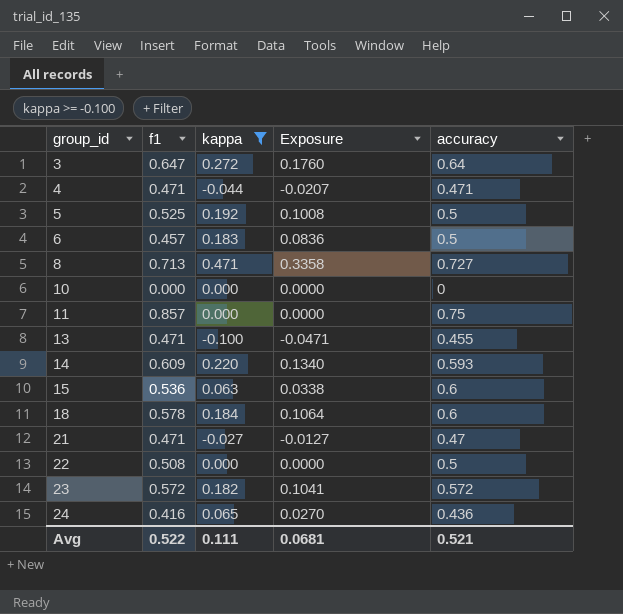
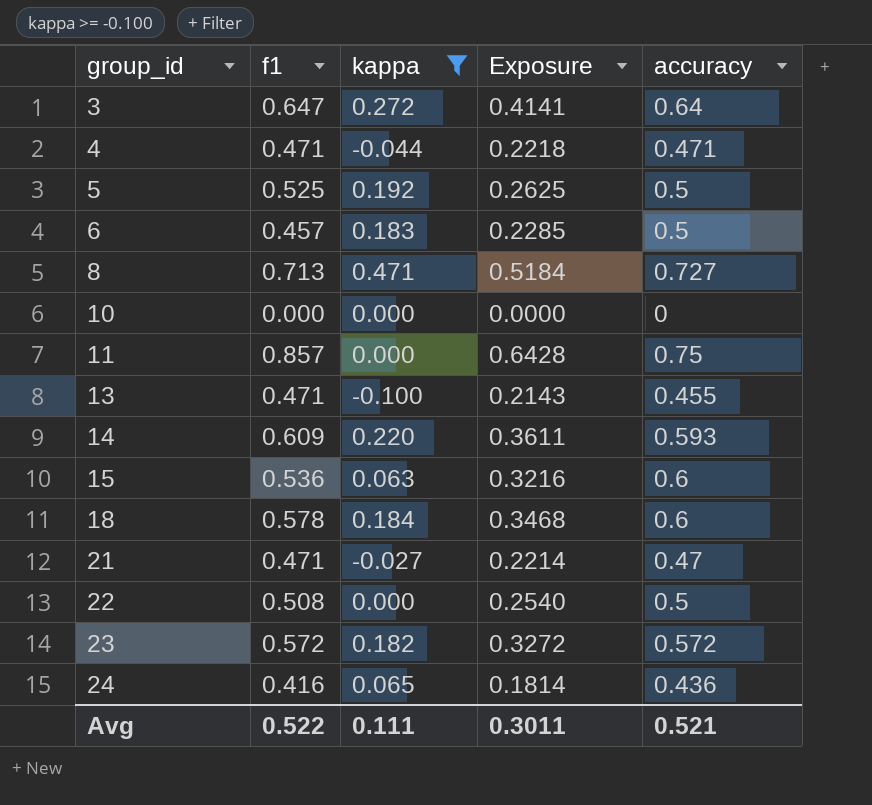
column Exposure | formula: [f1] * [kappa] -> [f1] * [accuracy]
Avg | Exposure: 0.0681 -> 0.3011

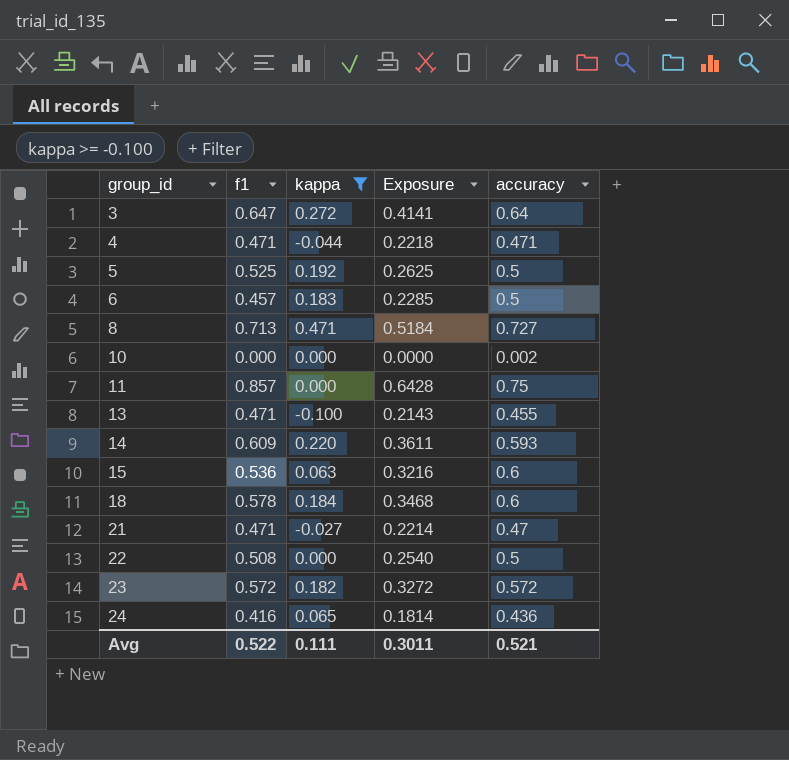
10 | accuracy: 0 -> 0.002

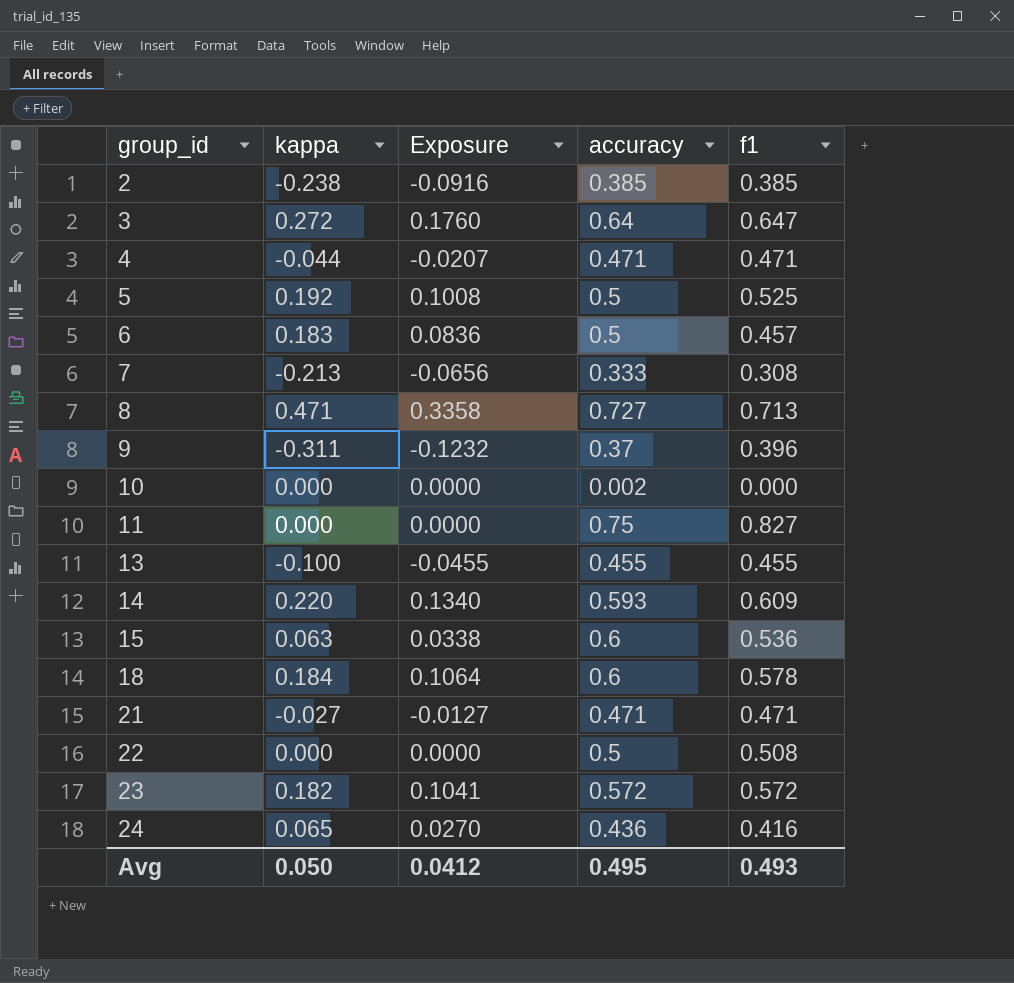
filter: kappa >= -0.100 -> none
column Exposure | formula: [f1] * [accuracy] -> [kappa] * [f1]
column f1 | position: 2 -> 5
11 | f1: 0.857 -> 0.827
13 | f1: 0.471 -> 0.455
21 | accuracy: 0.47 -> 0.471
Avg | kappa: 0.111 -> 0.050
Avg | Exposure: 0.3011 -> 0.0412
Avg | accuracy: 0.521 -> 0.495
Avg | f1: 0.522 -> 0.493

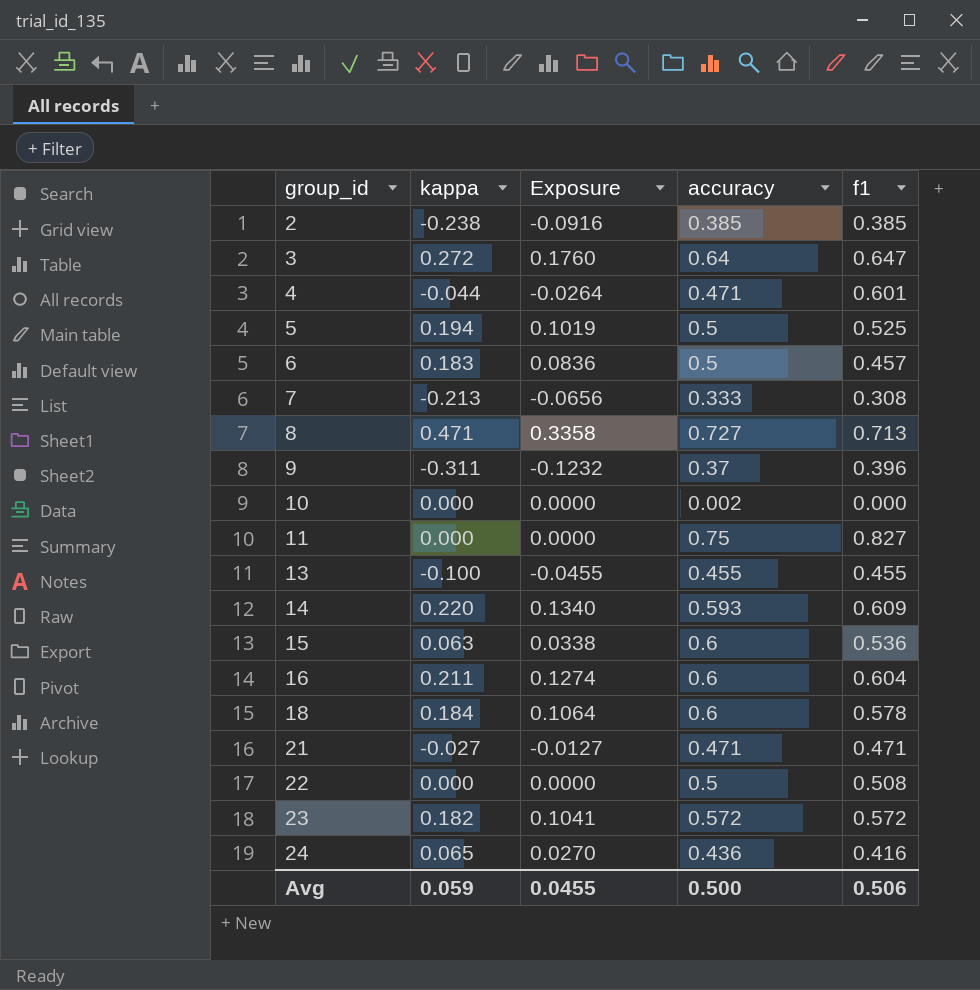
4 | Exposure: -0.0207 -> -0.0264
4 | f1: 0.471 -> 0.601
5 | kappa: 0.192 -> 0.194
5 | Exposure: 0.1008 -> 0.1019
row 16: none -> 0.211 | 0.1274 | 0.6 | 0.604
Avg | kappa: 0.050 -> 0.059
Avg | Exposure: 0.0412 -> 0.0455
Avg | accuracy: 0.495 -> 0.500
Avg | f1: 0.493 -> 0.506

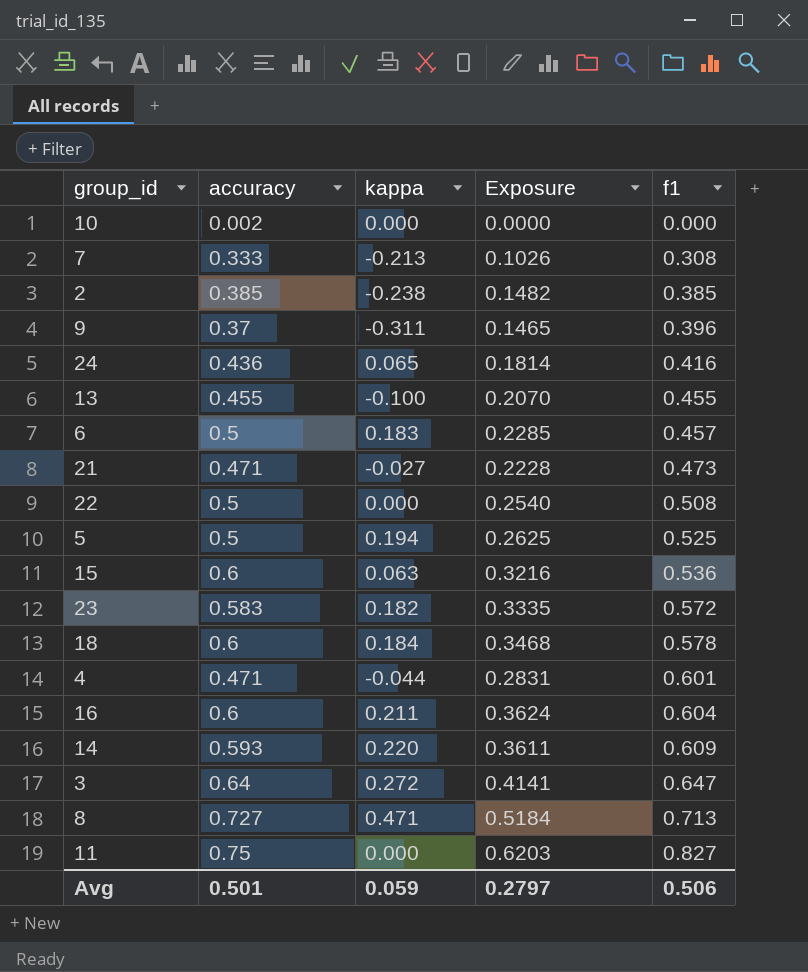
row order: group_id ascending -> f1 ascending
column accuracy | position: 4 -> 2
column Exposure | formula: [kappa] * [f1] -> [accuracy] * [f1]
21 | f1: 0.471 -> 0.473
23 | accuracy: 0.572 -> 0.583
Avg | accuracy: 0.500 -> 0.501
Avg | Exposure: 0.0455 -> 0.2797

